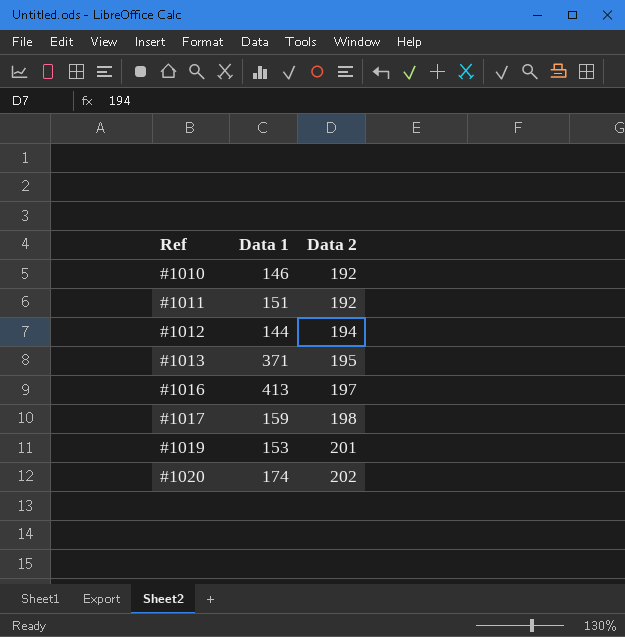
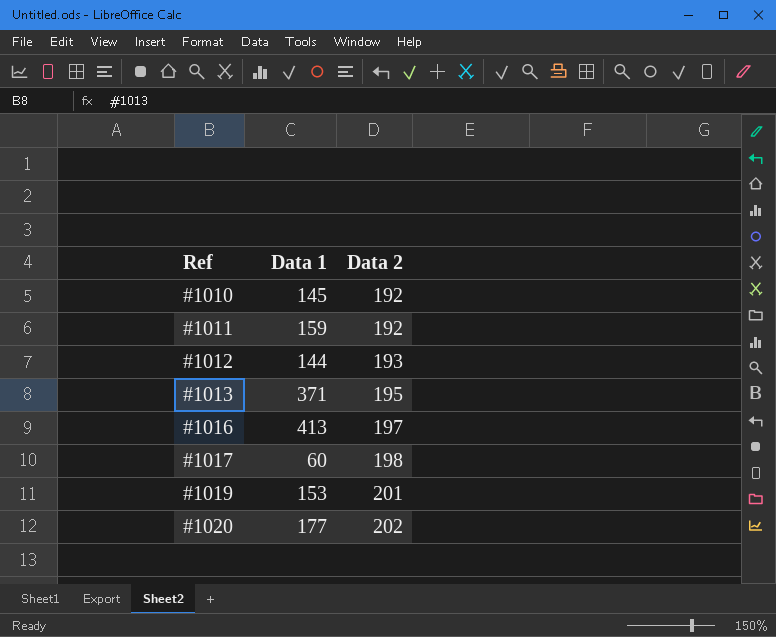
#1010 | Data 1: 146 -> 145
#1011 | Data 1: 151 -> 159
#1012 | Data 2: 194 -> 193
#1017 | Data 1: 159 -> 60
#1020 | Data 1: 174 -> 177

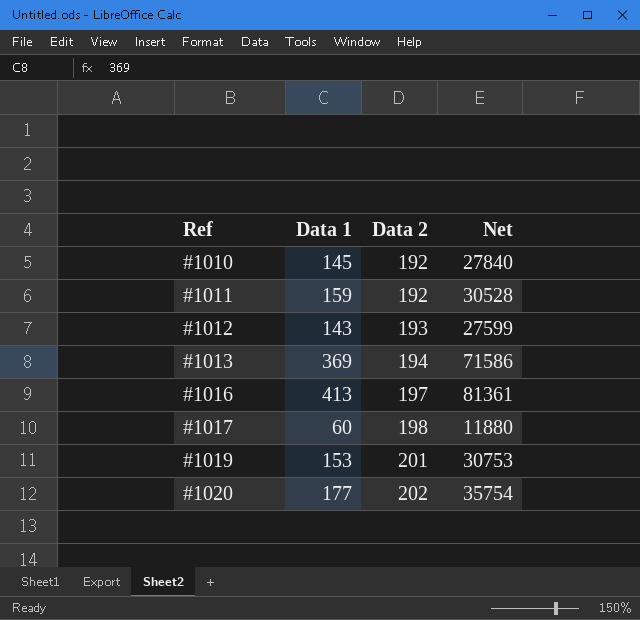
column Net | formula: none -> [Data 1] * [Data 2]
#1012 | Data 1: 144 -> 143
#1013 | Data 1: 371 -> 369
#1013 | Data 2: 195 -> 194

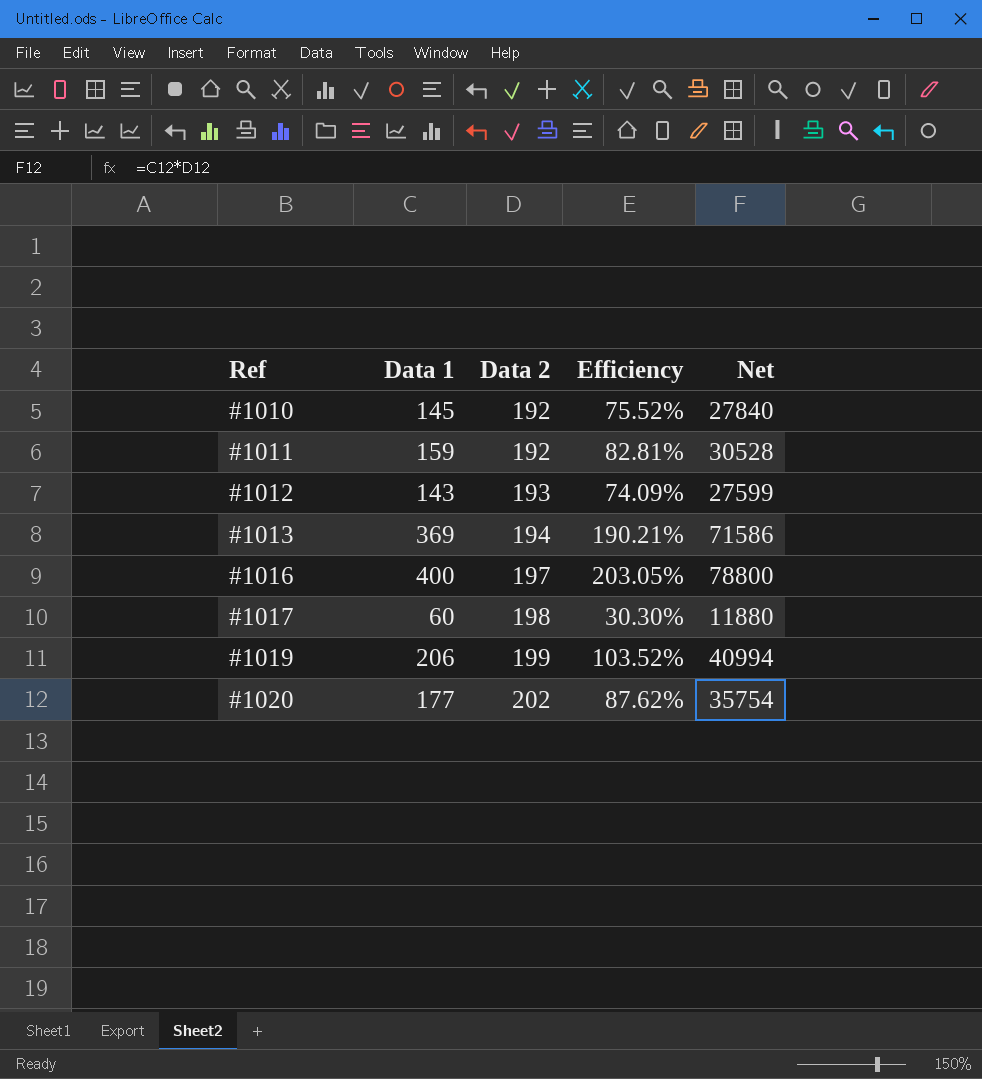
column Efficiency | formula: none -> [Data 1] / [Data 2]
#1016 | Data 1: 413 -> 400
#1016 | Net: 81361 -> 78800
#1019 | Data 1: 153 -> 206
#1019 | Data 2: 201 -> 199
#1019 | Net: 30753 -> 40994

